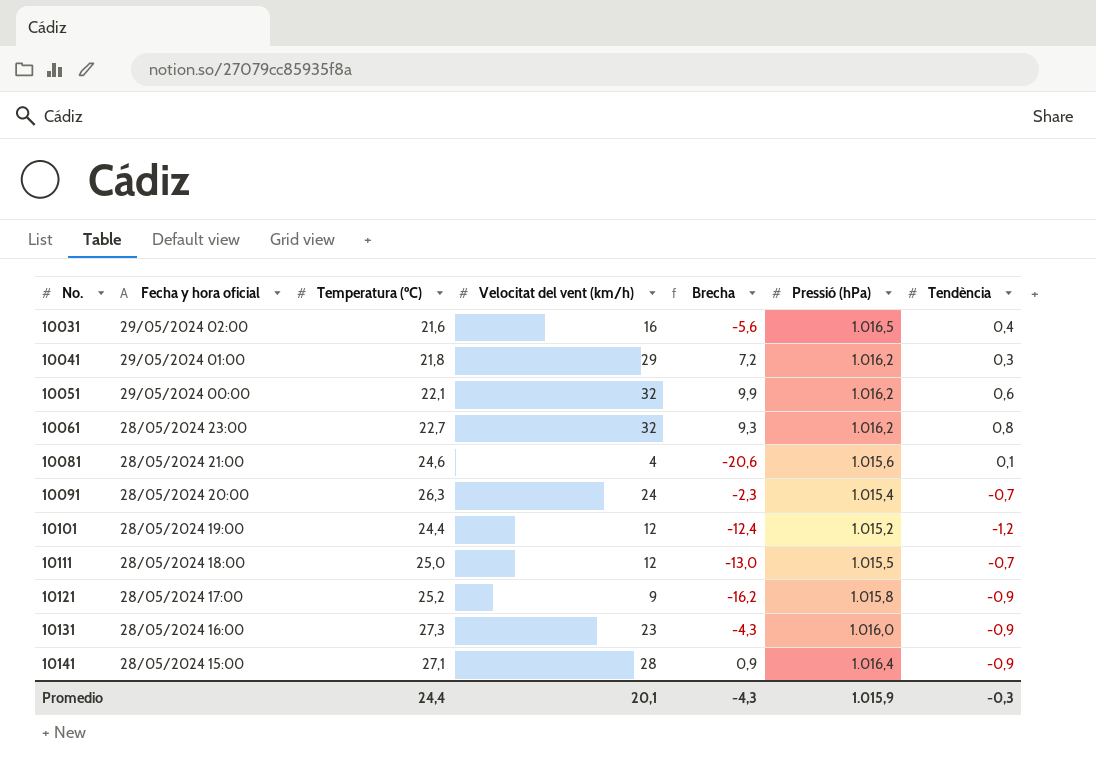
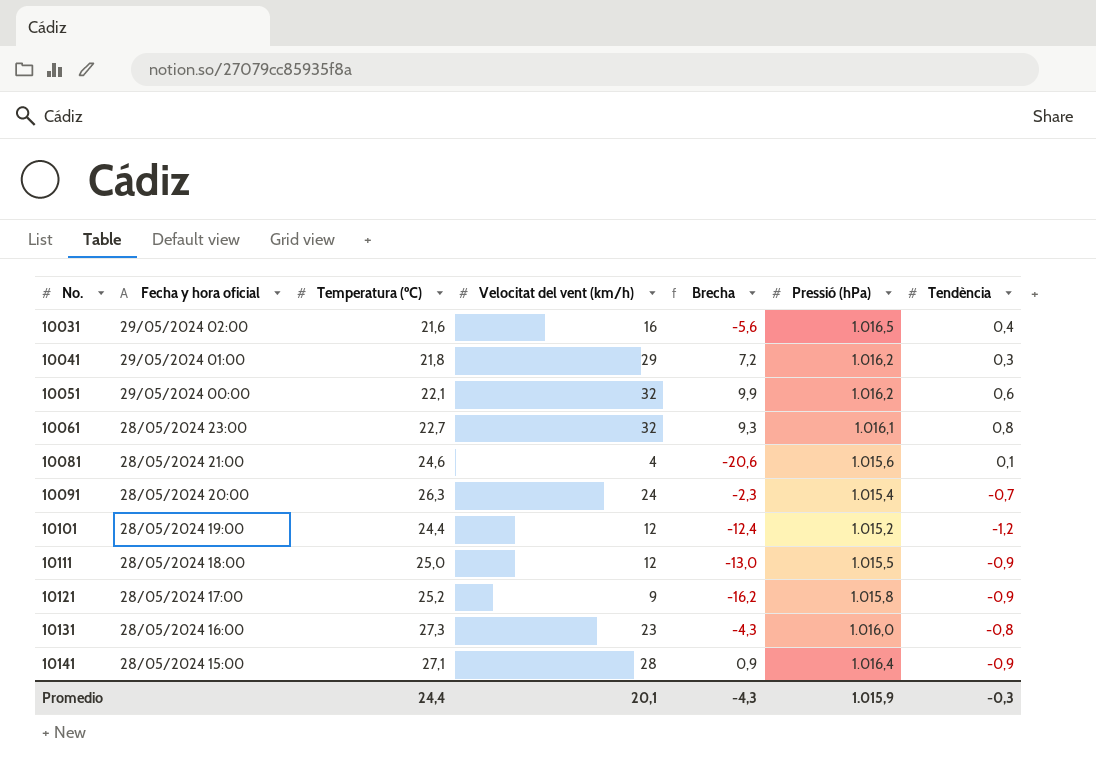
10061 | Pressió (hPa): 1.016,2 -> 1.016,1
10111 | Tendència: -0,7 -> -0,9
10131 | Tendència: -0,9 -> -0,8

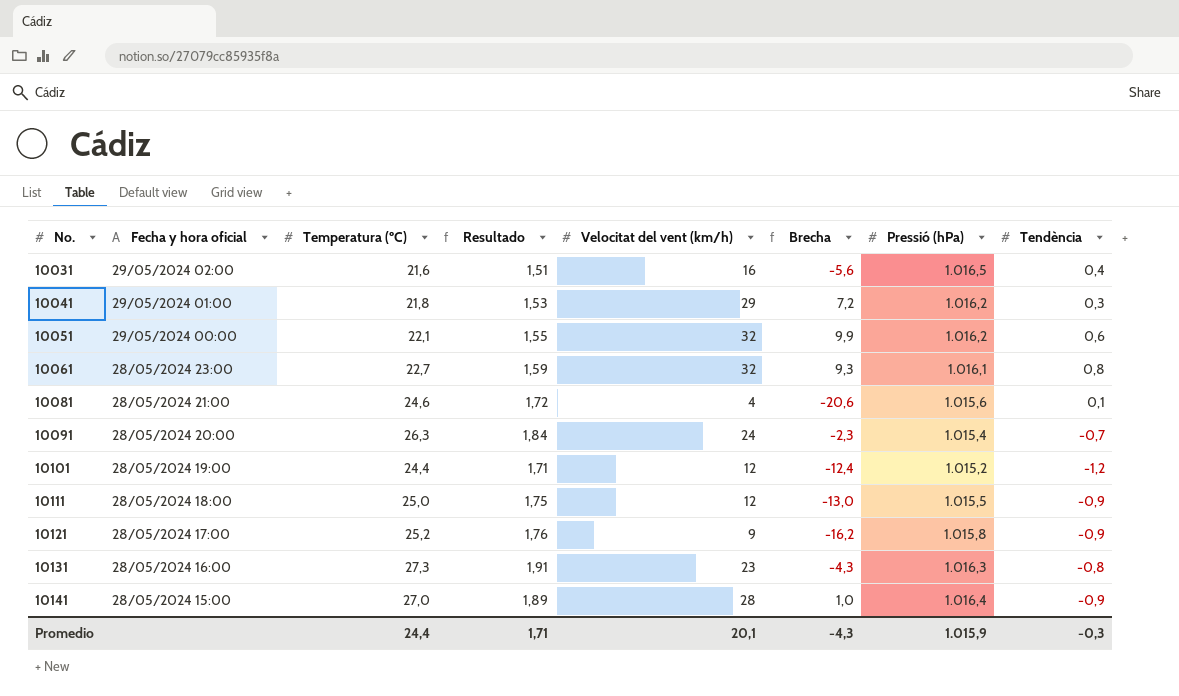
column Resultado | formula: none -> [Temperatura (ºC)] * 0,07
10131 | Pressió (hPa): 1.016,0 -> 1.016,3
10141 | Temperatura (ºC): 27,1 -> 27,0
10141 | Brecha: 0,9 -> 1,0

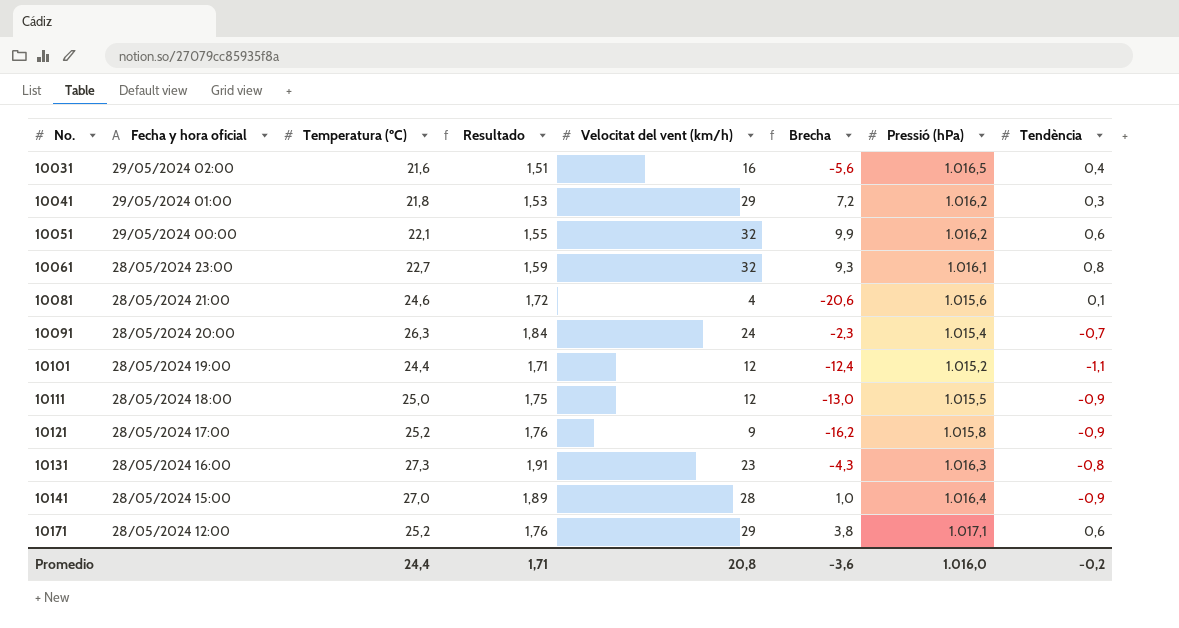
10101 | Tendència: -1,2 -> -1,1
row 10171: none -> 28/05/2024 12:00 | 25,2 | 1,76 | 29 | 3,8 | 1.017,1 | 0,6
Promedio | Velocitat del vent (km/h): 20,1 -> 20,8
Promedio | Brecha: -4,3 -> -3,6
Promedio | Pressió (hPa): 1.015,9 -> 1.016,0
Promedio | Tendència: -0,3 -> -0,2

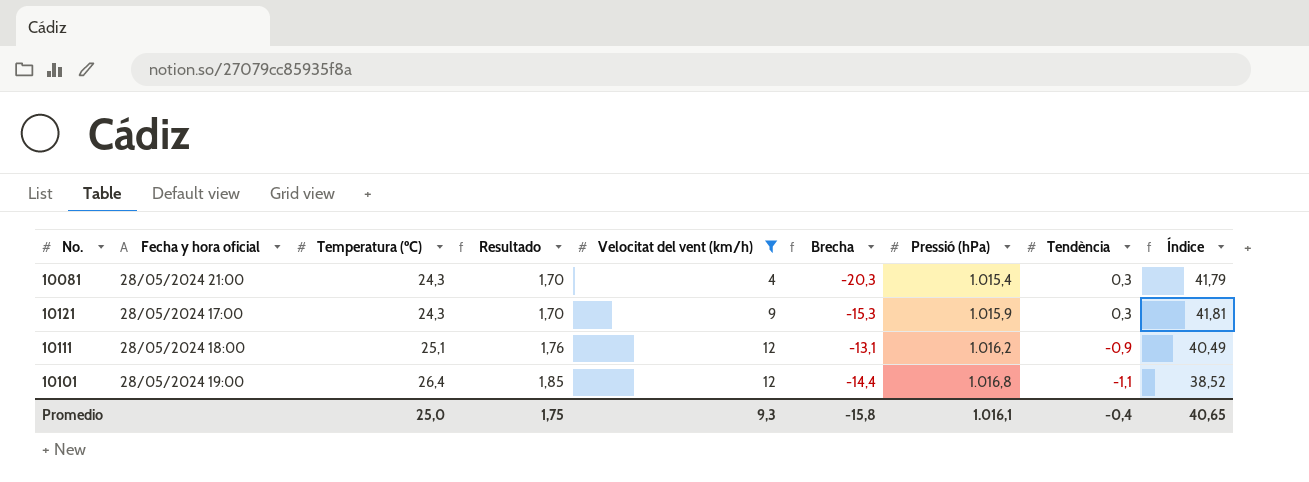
filter: none -> Velocitat del vent (km/h) <= 12
row order: No. ascending -> Temperatura (ºC) ascending
column Índice | formula: none -> [Pressió (hPa)] / [Temperatura (ºC)]
10081 | Temperatura (ºC): 24,6 -> 24,3
10081 | Resultado: 1,72 -> 1,70
10081 | Brecha: -20,6 -> -20,3
10081 | Pressió (hPa): 1.015,6 -> 1.015,4
10081 | Tendència: 0,1 -> 0,3
10121 | Temperatura (ºC): 25,2 -> 24,3
10121 | Resultado: 1,76 -> 1,70
10121 | Brecha: -16,2 -> -15,3
10121 | Pressió (hPa): 1.015,8 -> 1.015,9
10121 | Tendència: -0,9 -> 0,3
10111 | Temperatura (ºC): 25,0 -> 25,1
10111 | Resultado: 1,75 -> 1,76
10111 | Brecha: -13,0 -> -13,1
10111 | Pressió (hPa): 1.015,5 -> 1.016,2
10101 | Temperatura (ºC): 24,4 -> 26,4
10101 | Resultado: 1,71 -> 1,85
10101 | Brecha: -12,4 -> -14,4
10101 | Pressió (hPa): 1.015,2 -> 1.016,8
Promedio | Temperatura (ºC): 24,4 -> 25,0
Promedio | Resultado: 1,71 -> 1,75
Promedio | Velocitat del vent (km/h): 20,8 -> 9,3
Promedio | Brecha: -3,6 -> -15,8
Promedio | Pressió (hPa): 1.016,0 -> 1.016,1
Promedio | Tendència: -0,2 -> -0,4

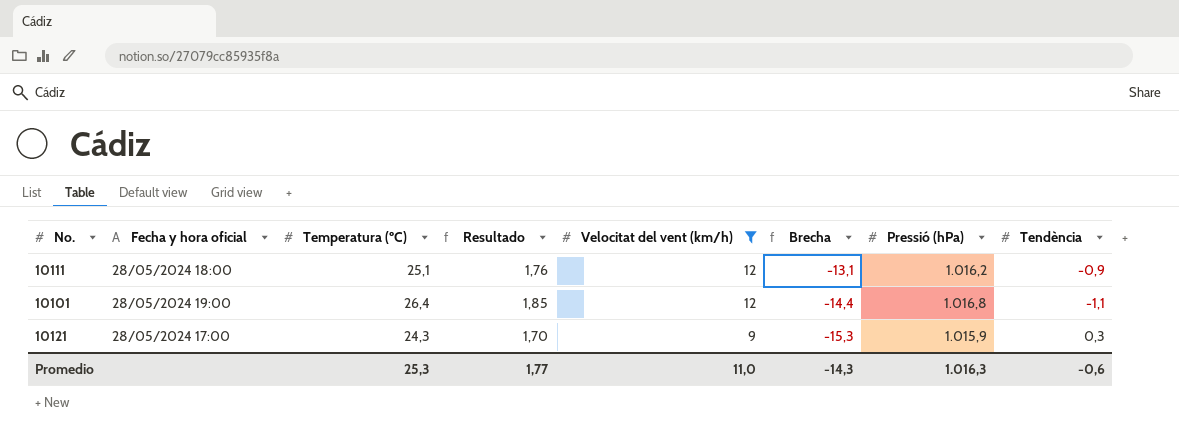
row order: Temperatura (ºC) ascending -> Velocitat del vent (km/h) descending
column Índice | formula: [Pressió (hPa)] / [Temperatura (ºC)] -> none
row 10081: 28/05/2024 21:00 | 24,3 | 1,70 | 4 | -20,3 | 1.015,4 | 0,3 | 41,79 -> none
Promedio | Temperatura (ºC): 25,0 -> 25,3
Promedio | Resultado: 1,75 -> 1,77
Promedio | Velocitat del vent (km/h): 9,3 -> 11,0
Promedio | Brecha: -15,8 -> -14,3
Promedio | Pressió (hPa): 1.016,1 -> 1.016,3
Promedio | Tendència: -0,4 -> -0,6

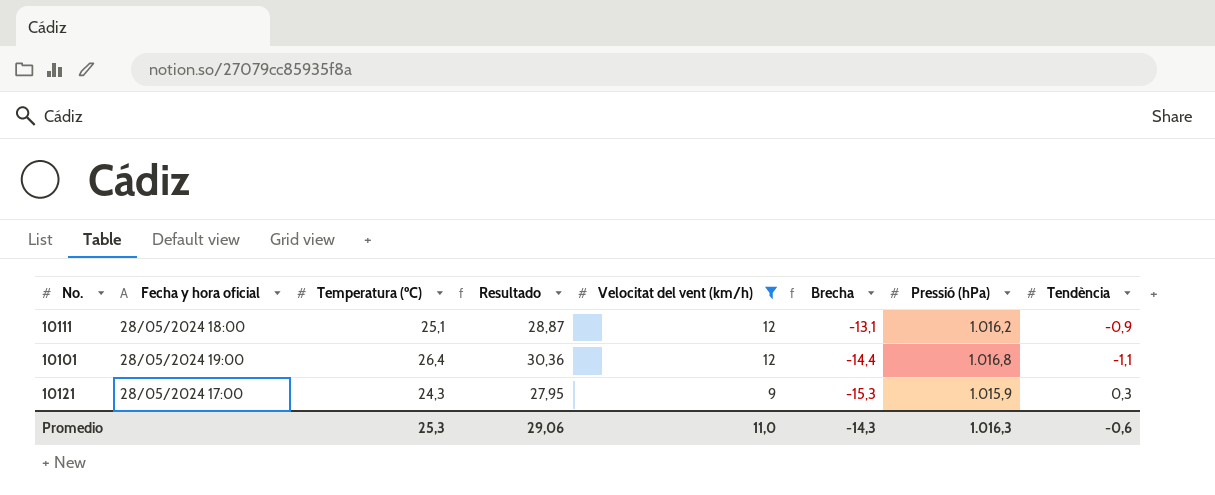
column Resultado | formula: [Temperatura (ºC)] * 0,07 -> [Temperatura (ºC)] * 1,15
Promedio | Resultado: 1,77 -> 29,06

